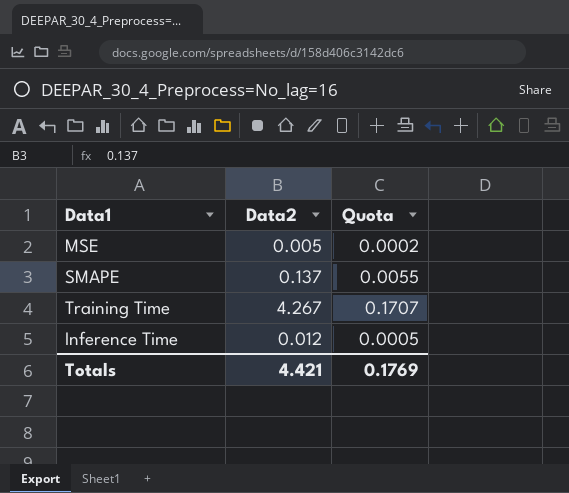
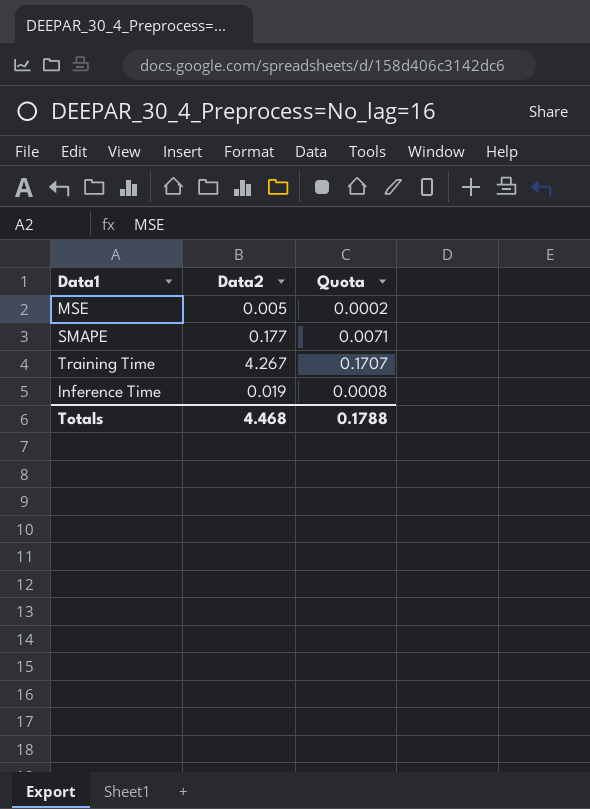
SMAPE | Data2: 0.137 -> 0.177
SMAPE | Quota: 0.0055 -> 0.0071
Inference Time | Data2: 0.012 -> 0.019
Inference Time | Quota: 0.0005 -> 0.0008
Totals | Data2: 4.421 -> 4.468
Totals | Quota: 0.1769 -> 0.1788

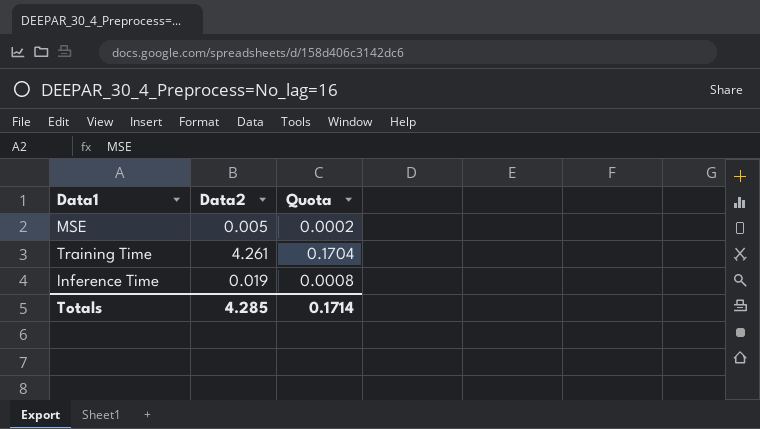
row SMAPE: 0.177 | 0.0071 -> none
Training Time | Data2: 4.267 -> 4.261
Training Time | Quota: 0.1707 -> 0.1704
Totals | Data2: 4.468 -> 4.285
Totals | Quota: 0.1788 -> 0.1714

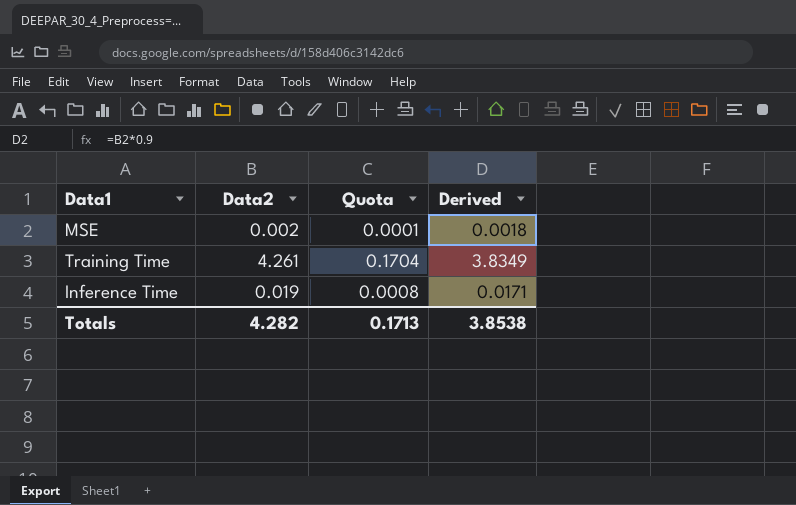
column Derived | formula: none -> [Data2] * 0.9
MSE | Data2: 0.005 -> 0.002
MSE | Quota: 0.0002 -> 0.0001
Totals | Data2: 4.285 -> 4.282
Totals | Quota: 0.1714 -> 0.1713

